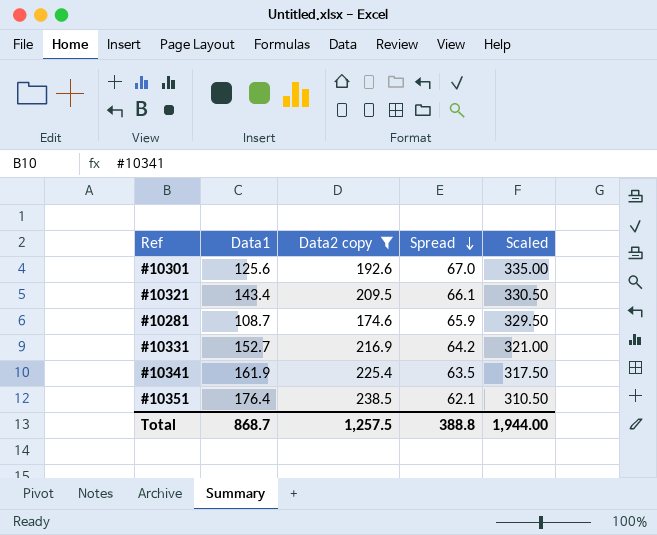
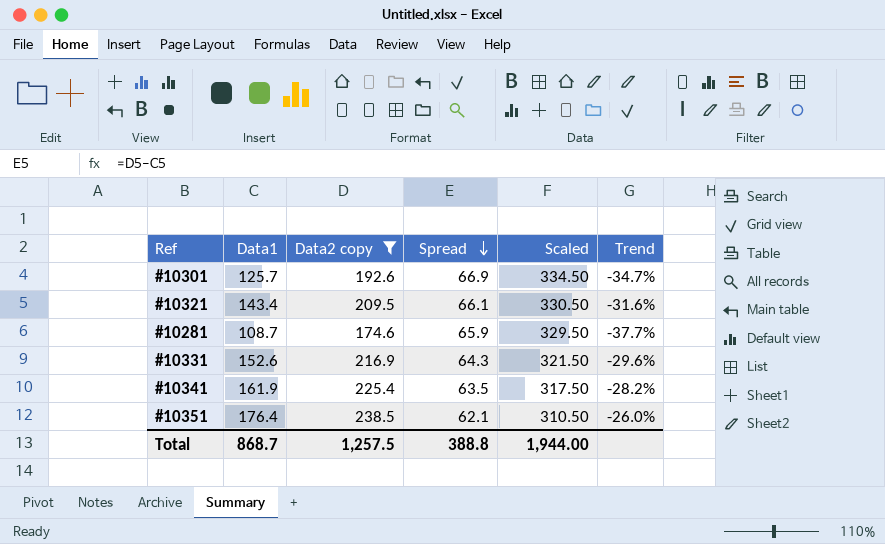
column Trend | formula: none -> ([Data1] - [Data2 copy]) / [Data2 copy]
#10301 | Data1: 125.6 -> 125.7
#10301 | Spread: 67.0 -> 66.9
#10301 | Scaled: 335.00 -> 334.50
#10331 | Data1: 152.7 -> 152.6
#10331 | Spread: 64.2 -> 64.3
#10331 | Scaled: 321.00 -> 321.50

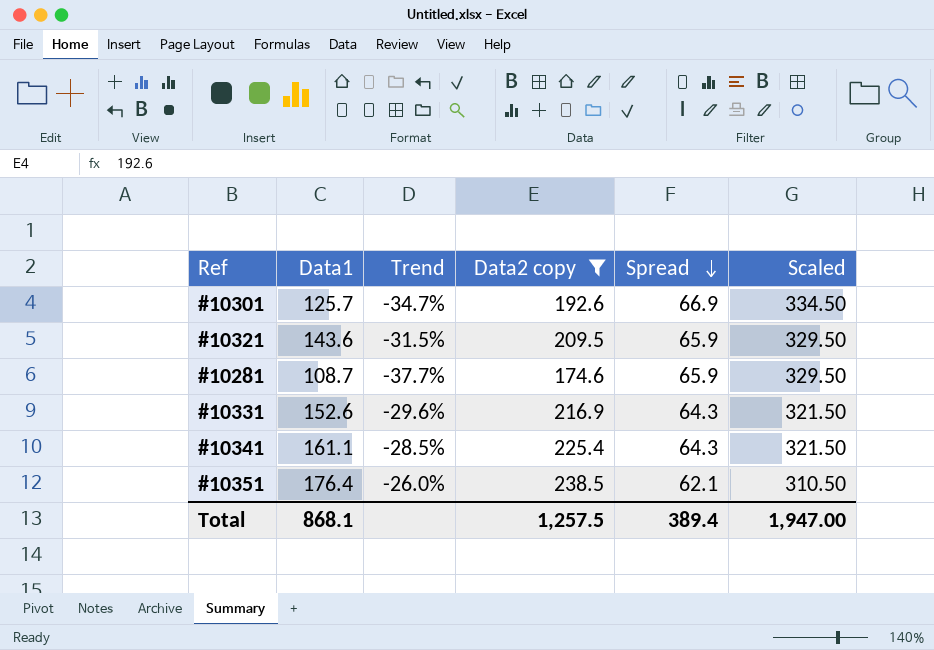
column Trend | position: 6 -> 3
#10321 | Data1: 143.4 -> 143.6
#10321 | Trend: -31.6% -> -31.5%
#10321 | Spread: 66.1 -> 65.9
#10321 | Scaled: 330.50 -> 329.50
#10341 | Data1: 161.9 -> 161.1
#10341 | Trend: -28.2% -> -28.5%
#10341 | Spread: 63.5 -> 64.3
#10341 | Scaled: 317.50 -> 321.50
Total | Data1: 868.7 -> 868.1
Total | Spread: 388.8 -> 389.4
Total | Scaled: 1,944.00 -> 1,947.00

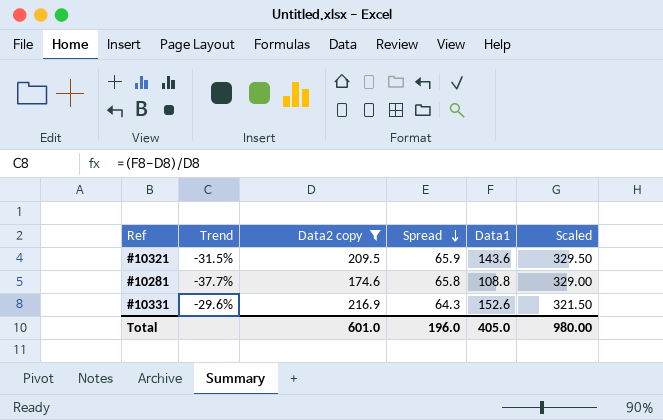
column Data1 | position: 2 -> 5
row #10301: 125.7 | -34.7% | 192.6 | 66.9 | 334.50 -> none
row #10341: 161.1 | -28.5% | 225.4 | 64.3 | 321.50 -> none
row #10351: 176.4 | -26.0% | 238.5 | 62.1 | 310.50 -> none
#10281 | Spread: 65.9 -> 65.8
#10281 | Data1: 108.7 -> 108.8
#10281 | Scaled: 329.50 -> 329.00
Total | Data2 copy: 1,257.5 -> 601.0
Total | Spread: 389.4 -> 196.0
Total | Data1: 868.1 -> 405.0
Total | Scaled: 1,947.00 -> 980.00

